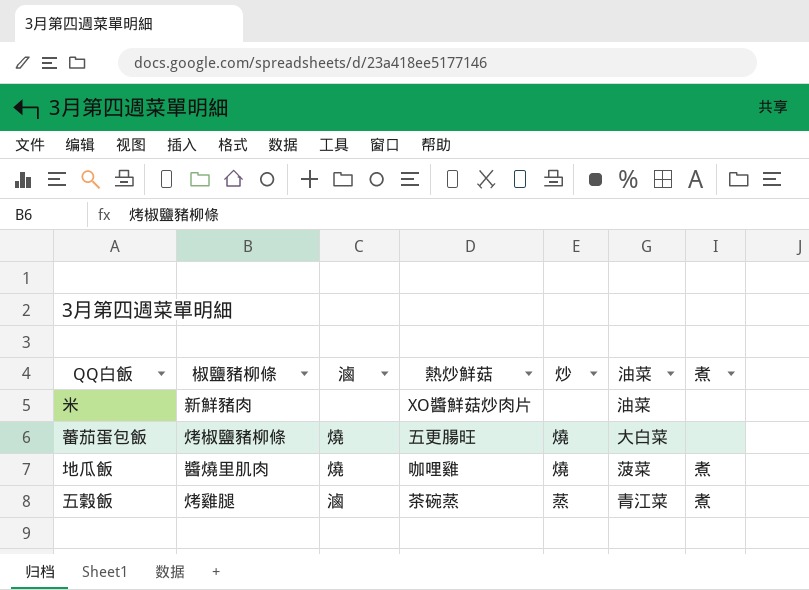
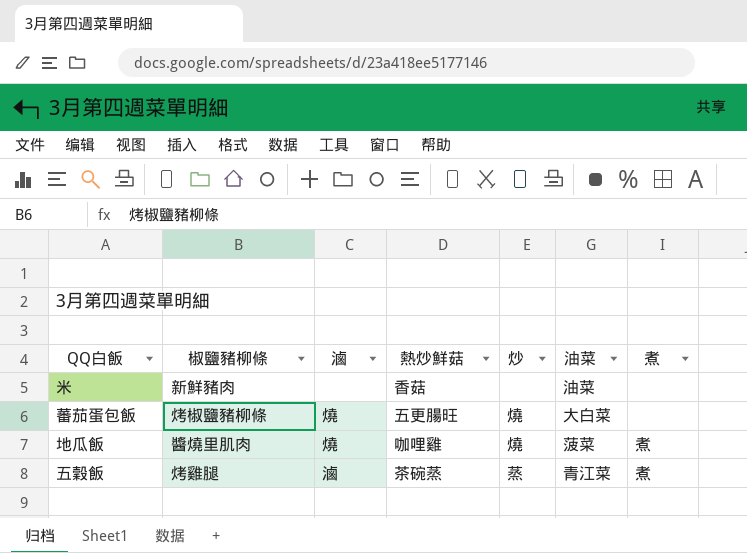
米 | 熱炒鮮菇: XO醬鮮菇炒肉片 -> 香菇

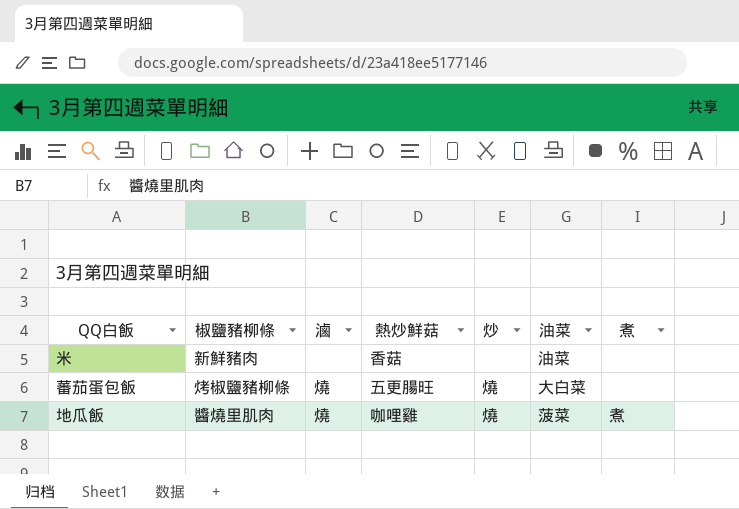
row 五穀飯: 烤雞腿 | 滷 | 茶碗蒸 | 蒸 | 青江菜 | 煮 -> none

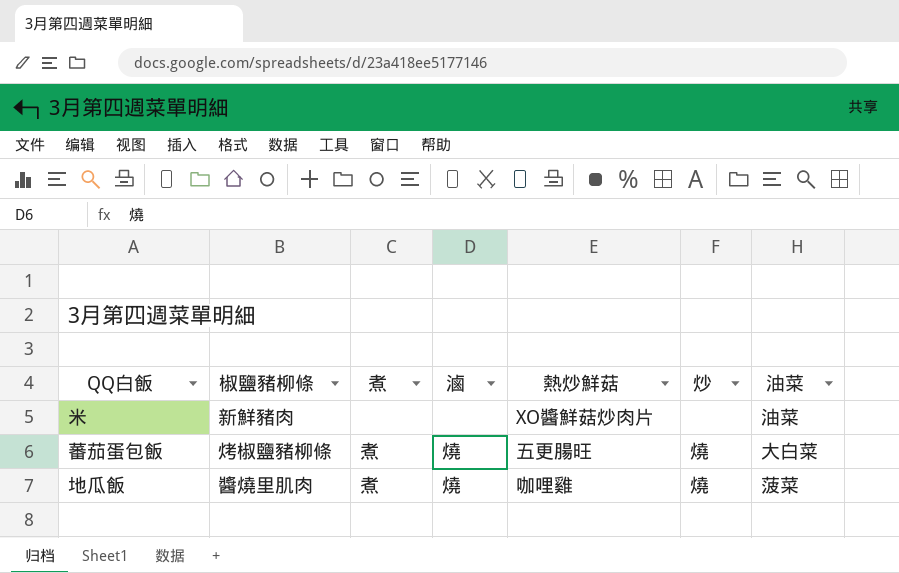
column 煮 | position: 7 -> 3
米 | 熱炒鮮菇: 香菇 -> XO醬鮮菇炒肉片
蕃茄蛋包飯 | 煮: none -> 煮

